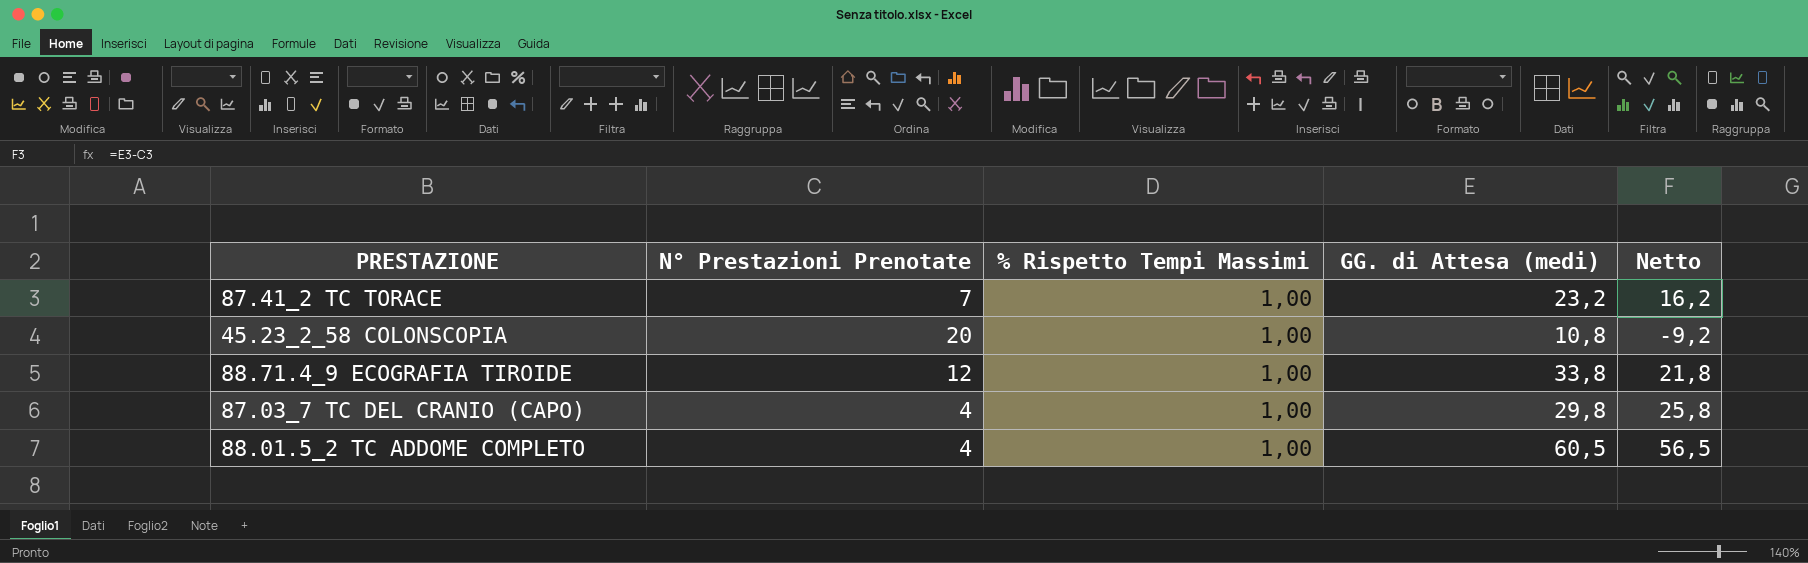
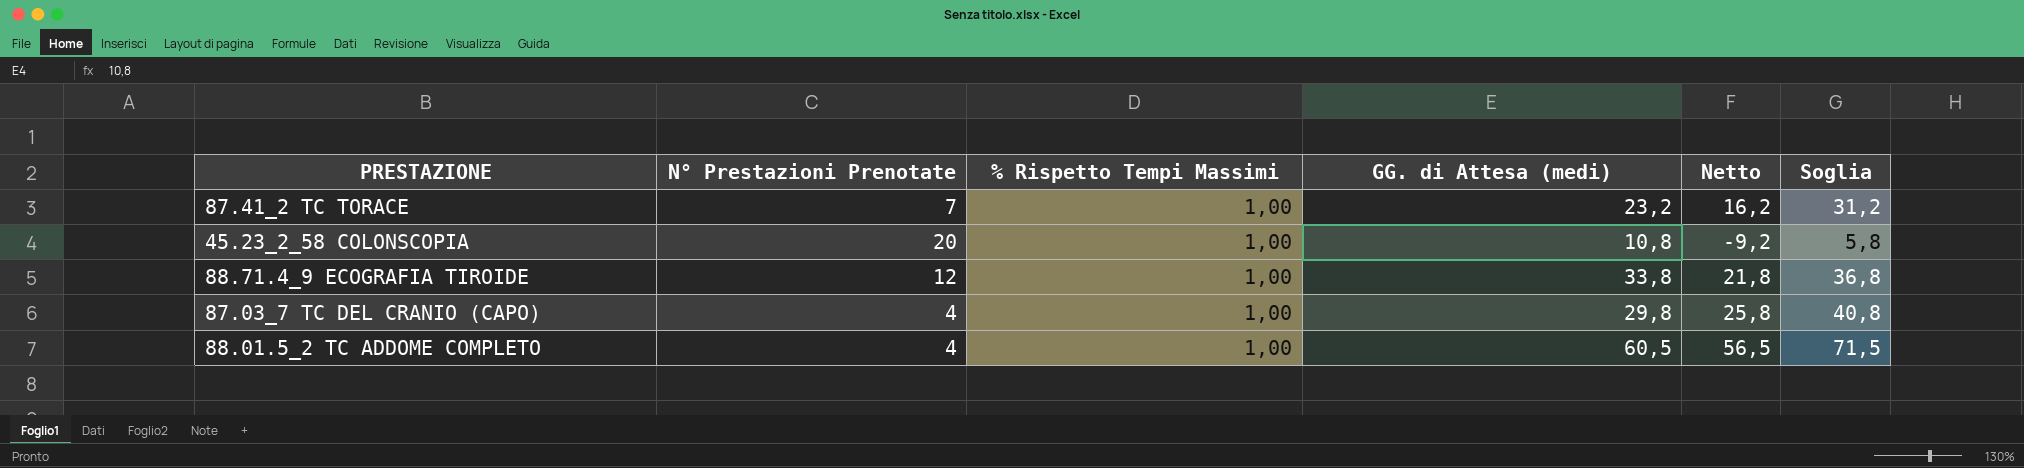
column Soglia | formula: none -> [Netto] + 15

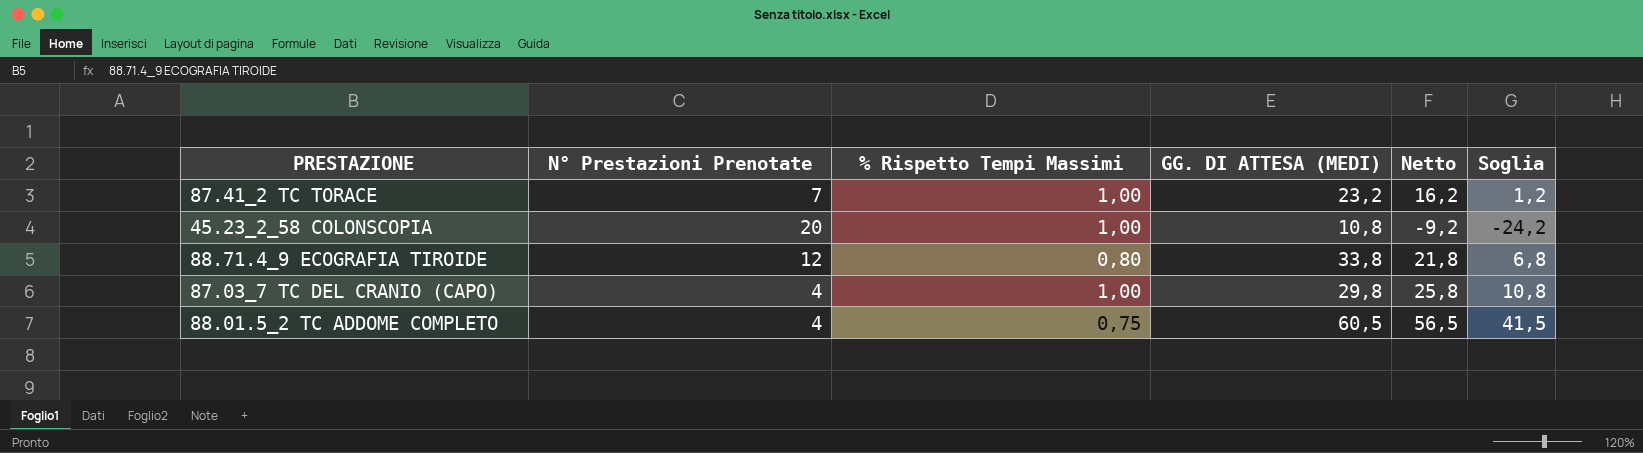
column name: GG. di Attesa (medi) -> GG. DI ATTESA (MEDI)
column Soglia | formula: [Netto] + 15 -> [Netto] - 15
88.71.4_9 ECOGRAFIA TIROIDE | % Rispetto Tempi Massimi: 1,00 -> 0,80
88.01.5_2 TC ADDOME COMPLETO | % Rispetto Tempi Massimi: 1,00 -> 0,75

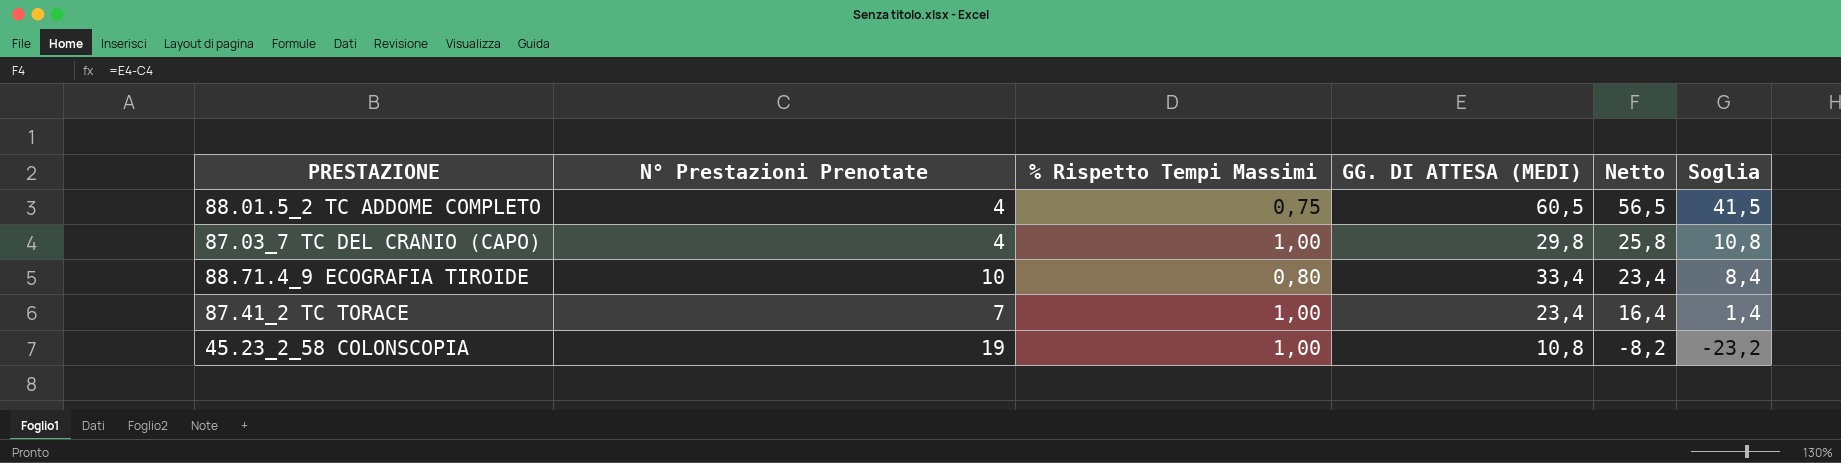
row order: none -> Netto descending
88.71.4_9 ECOGRAFIA TIROIDE | N° Prestazioni Prenotate: 12 -> 10
88.71.4_9 ECOGRAFIA TIROIDE | GG. DI ATTESA (MEDI): 33,8 -> 33,4
88.71.4_9 ECOGRAFIA TIROIDE | Netto: 21,8 -> 23,4
88.71.4_9 ECOGRAFIA TIROIDE | Soglia: 6,8 -> 8,4
87.41_2 TC TORACE | GG. DI ATTESA (MEDI): 23,2 -> 23,4
87.41_2 TC TORACE | Netto: 16,2 -> 16,4
87.41_2 TC TORACE | Soglia: 1,2 -> 1,4
45.23_2_58 COLONSCOPIA | N° Prestazioni Prenotate: 20 -> 19
45.23_2_58 COLONSCOPIA | Netto: -9,2 -> -8,2
45.23_2_58 COLONSCOPIA | Soglia: -24,2 -> -23,2

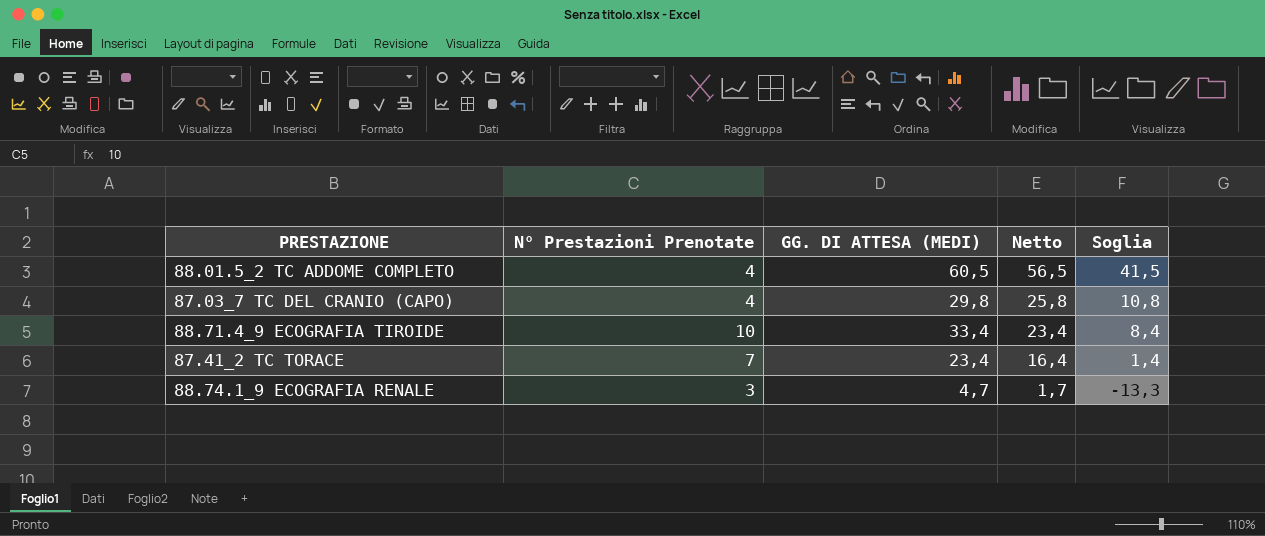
column % Rispetto Tempi Massimi | position: 3 -> none
row 45.23_2_58 COLONSCOPIA: 19 | 1,00 | 10,8 | -8,2 | -23,2 -> none
row 88.74.1_9 ECOGRAFIA RENALE: none -> 3 | 4,7 | 1,7 | -13,3

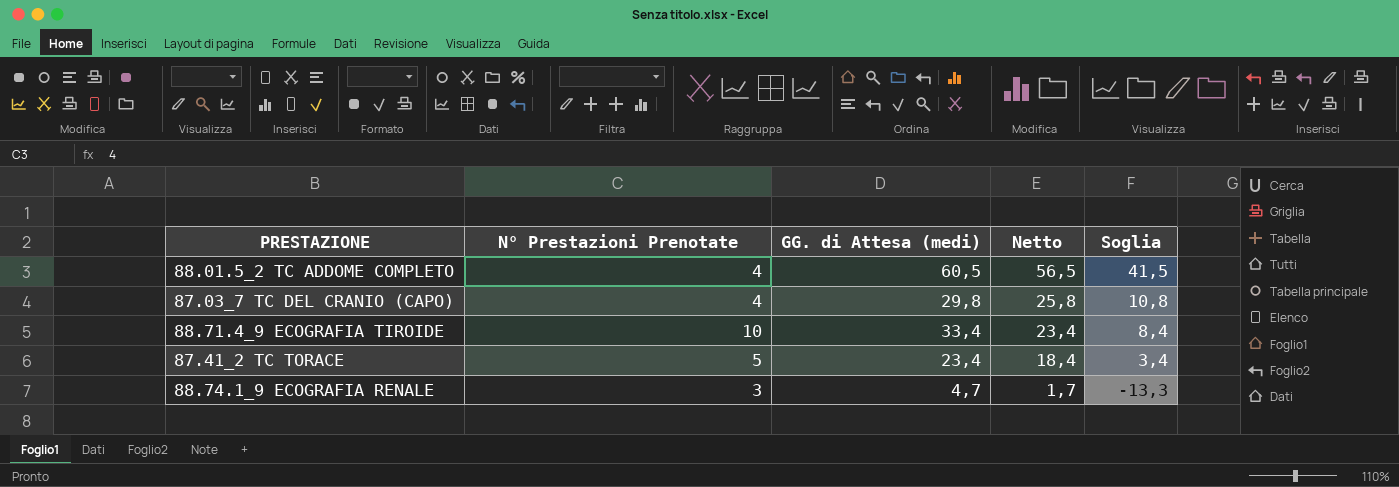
column name: GG. DI ATTESA (MEDI) -> GG. di Attesa (medi)
87.41_2 TC TORACE | N° Prestazioni Prenotate: 7 -> 5
87.41_2 TC TORACE | Netto: 16,4 -> 18,4
87.41_2 TC TORACE | Soglia: 1,4 -> 3,4

